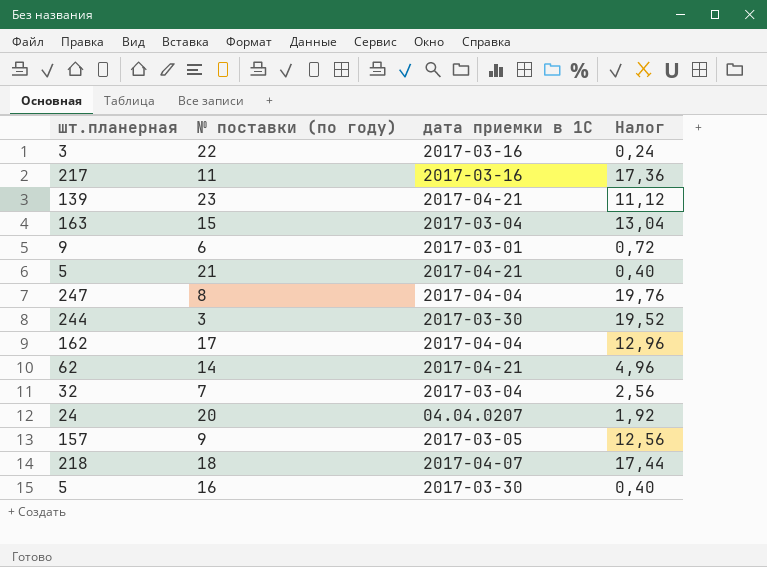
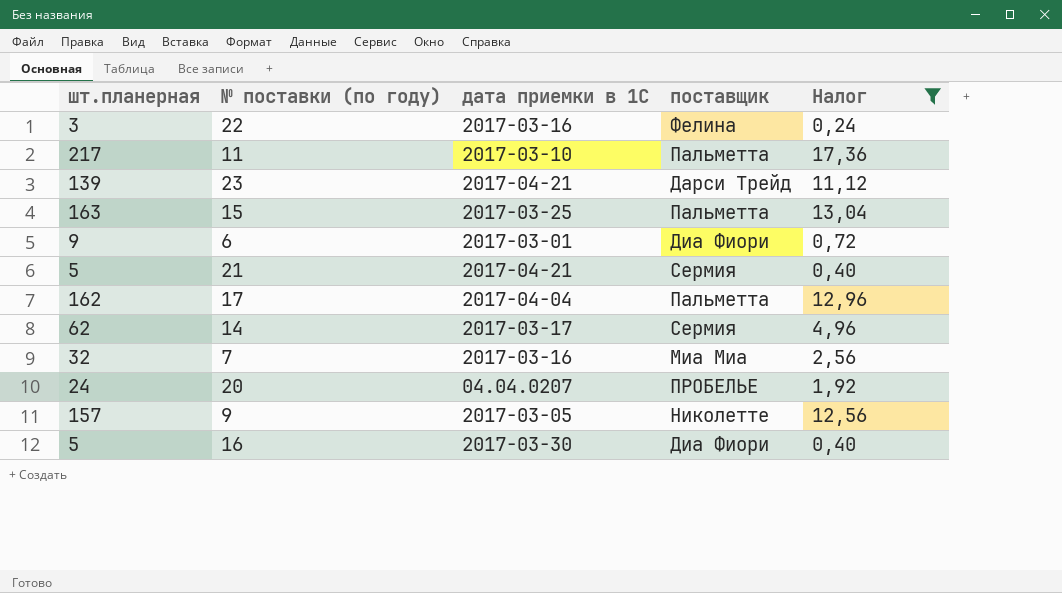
filter: none -> Налог <= 17,36
column поставщик | position: none -> 4
11 | дата приемки в 1С: 2017-03-16 -> 2017-03-10
15 | дата приемки в 1С: 2017-03-04 -> 2017-03-25
14 | дата приемки в 1С: 2017-04-21 -> 2017-03-17
7 | дата приемки в 1С: 2017-03-04 -> 2017-03-16

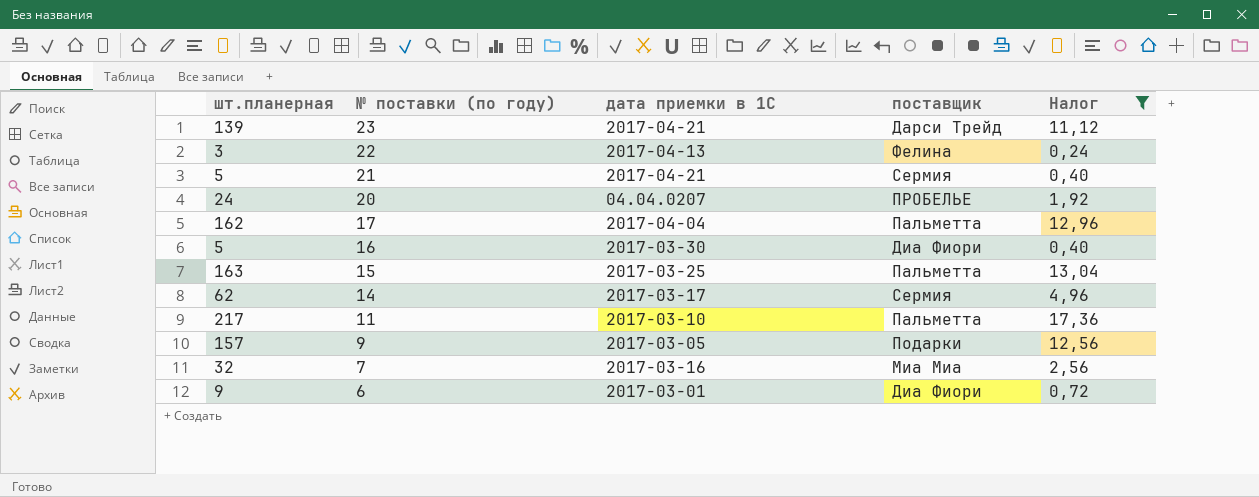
row order: none -> № поставки (по году) descending
22 | дата приемки в 1С: 2017-03-16 -> 2017-04-13
9 | поставщик: Николетте -> Подарки

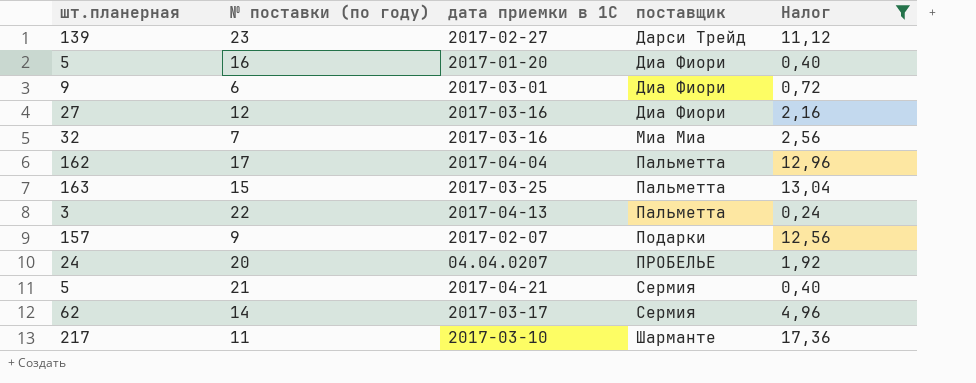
row order: № поставки (по году) descending -> поставщик ascending
23 | дата приемки в 1С: 2017-04-21 -> 2017-02-27
16 | дата приемки в 1С: 2017-03-30 -> 2017-01-20
row 12: none -> 27 | 2017-03-16 | Диа Фиори | 2,16
22 | поставщик: Фелина -> Пальметта
9 | дата приемки в 1С: 2017-03-05 -> 2017-02-07
11 | поставщик: Пальметта -> Шарманте

